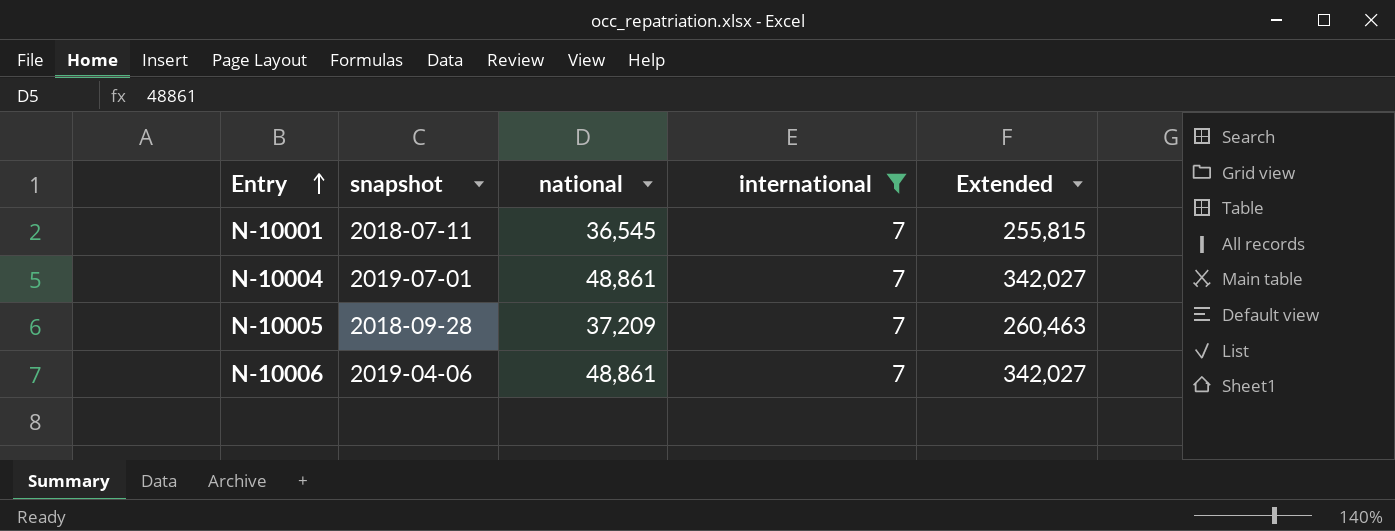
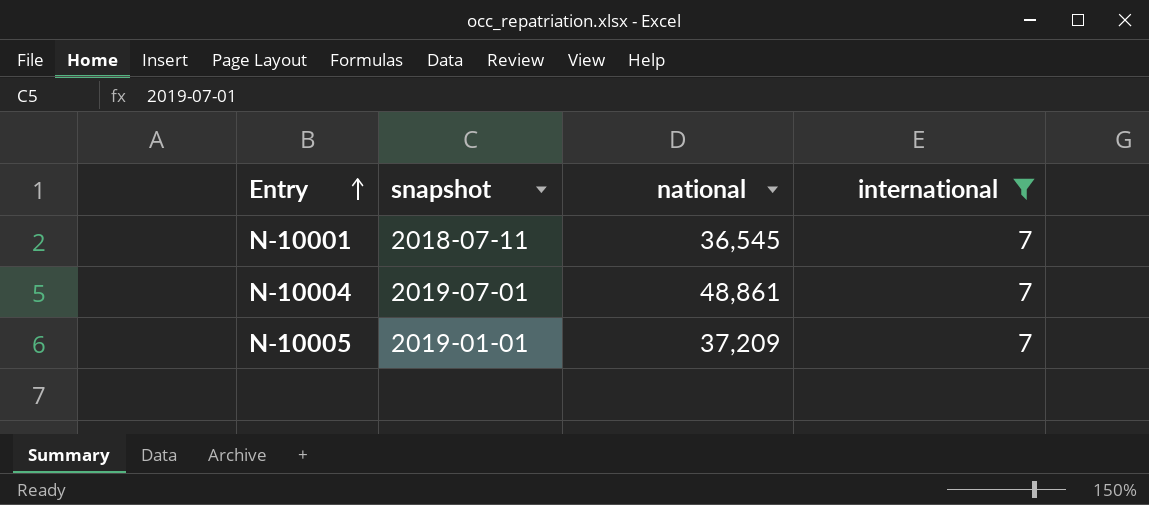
column Extended | formula: [national] * [international] -> none
row N-10006: 2019-04-06 | 48,861 | 7 | 342,027 -> none
N-10005 | snapshot: 2018-09-28 -> 2019-01-01

